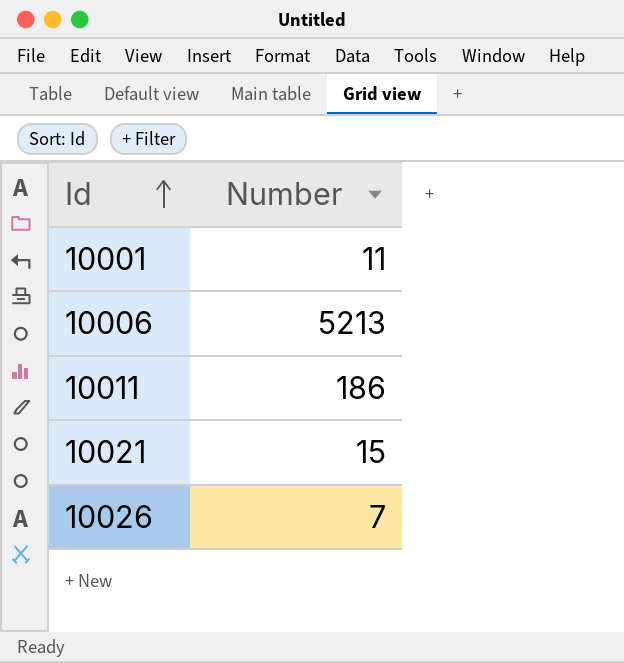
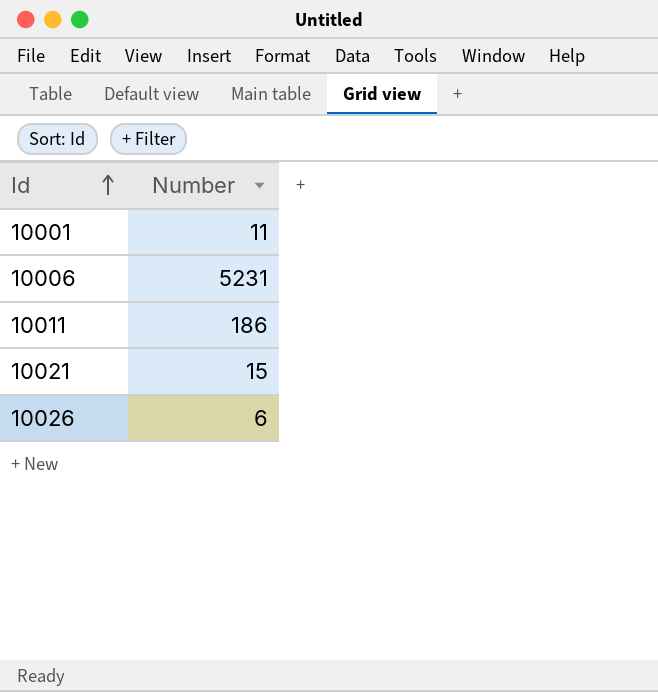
10006 | Number: 5213 -> 5231
10026 | Number: 7 -> 6

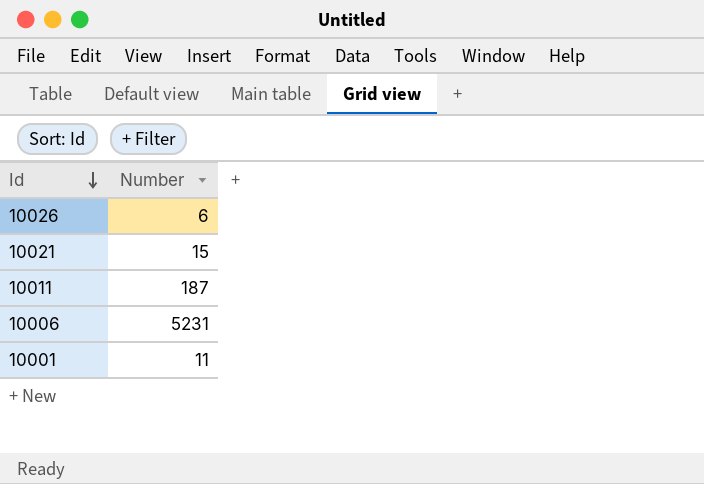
row order: Id ascending -> Id descending
10011 | Number: 186 -> 187

